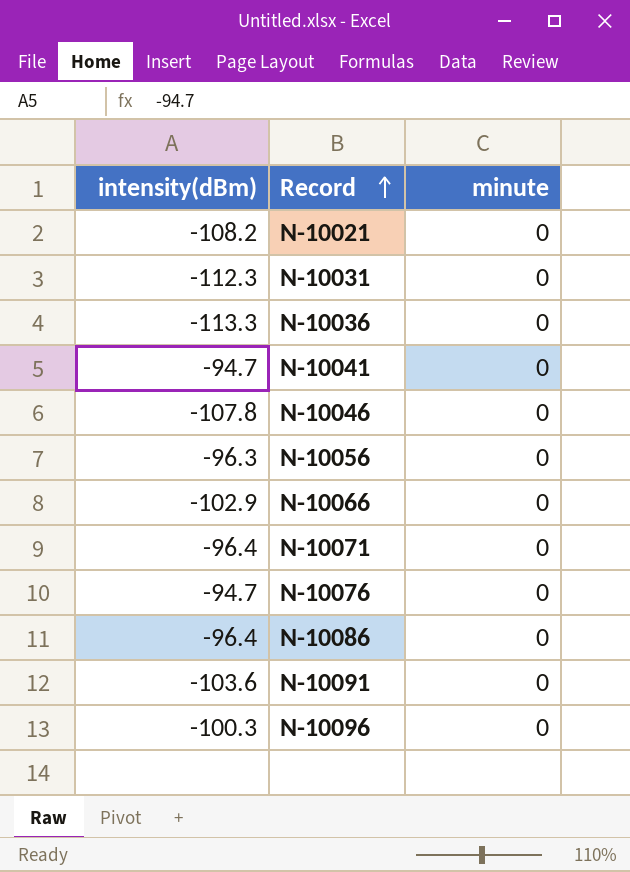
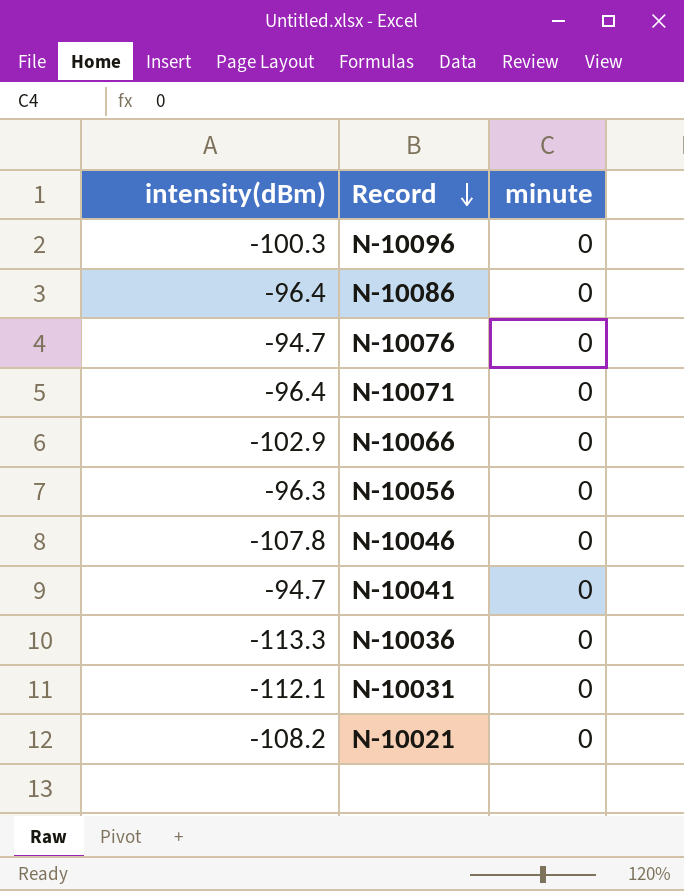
row order: Record ascending -> Record descending
row N-10091: -103.6 | 0 -> none
N-10031 | intensity(dBm): -112.3 -> -112.1

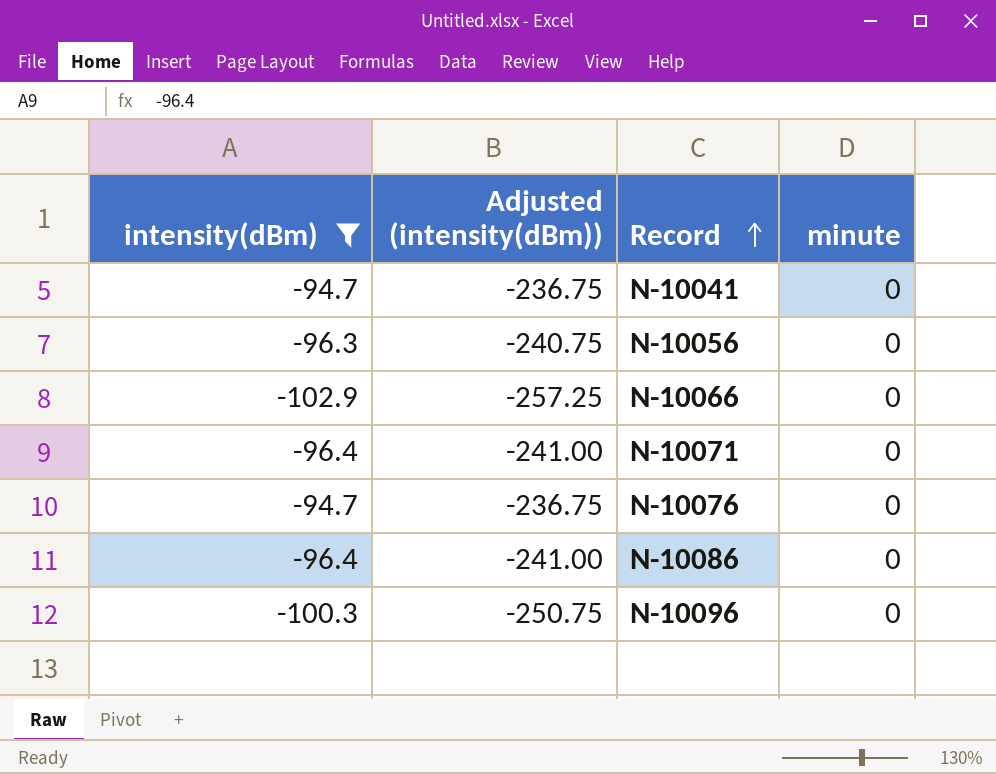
filter: none -> intensity(dBm) >= -102.9
row order: Record descending -> Record ascending
column Adjusted (intensity(dBm)) | formula: none -> [intensity(dBm)] * 2.5

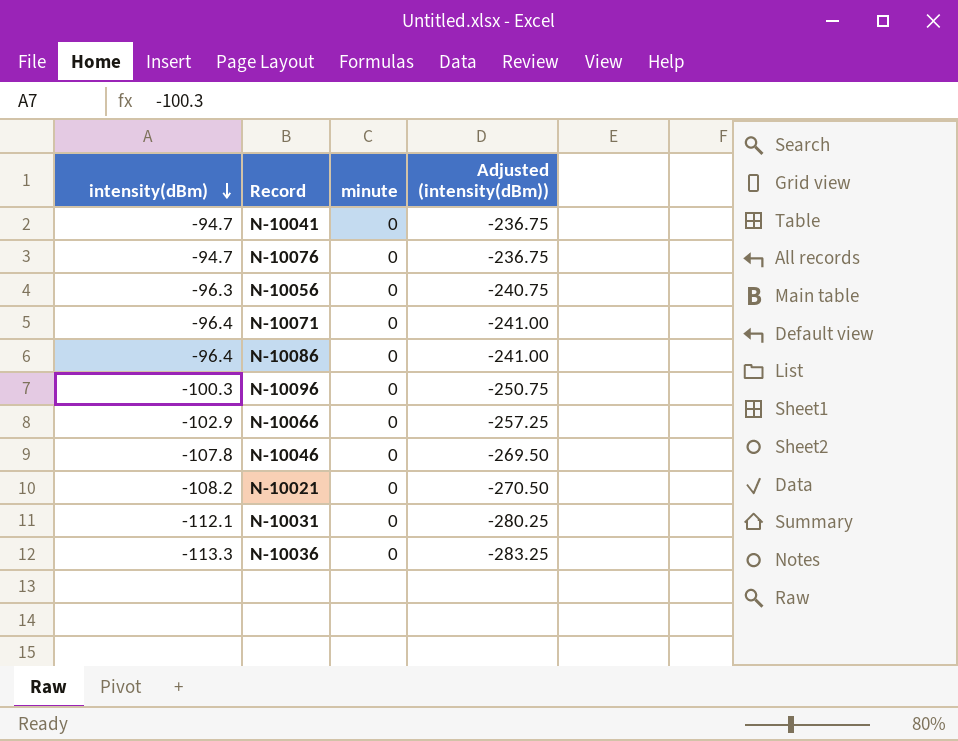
filter: intensity(dBm) >= -102.9 -> none
row order: Record ascending -> intensity(dBm) descending
column Adjusted (intensity(dBm)) | position: 2 -> 4

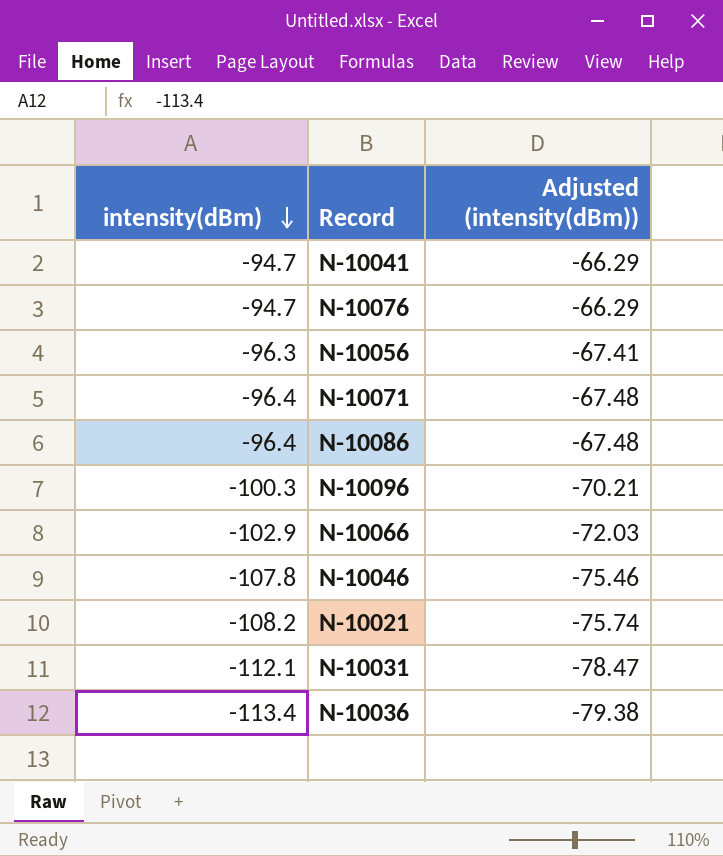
column minute | position: 3 -> none
column Adjusted (intensity(dBm)) | formula: [intensity(dBm)] * 2.5 -> [intensity(dBm)] * 0.7
N-10036 | intensity(dBm): -113.3 -> -113.4

